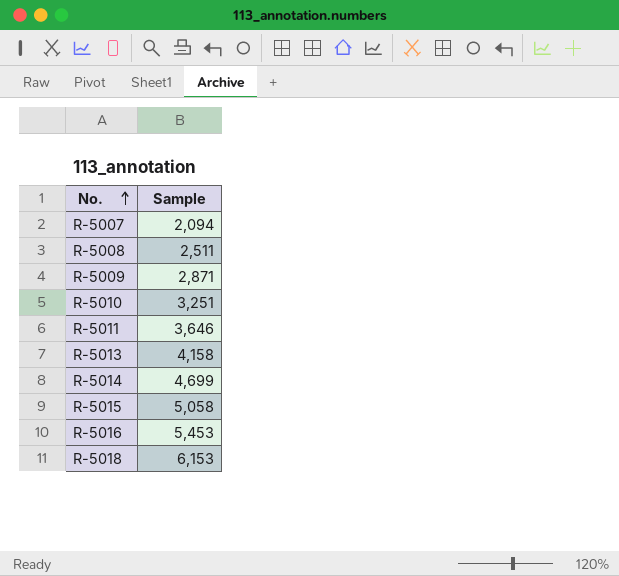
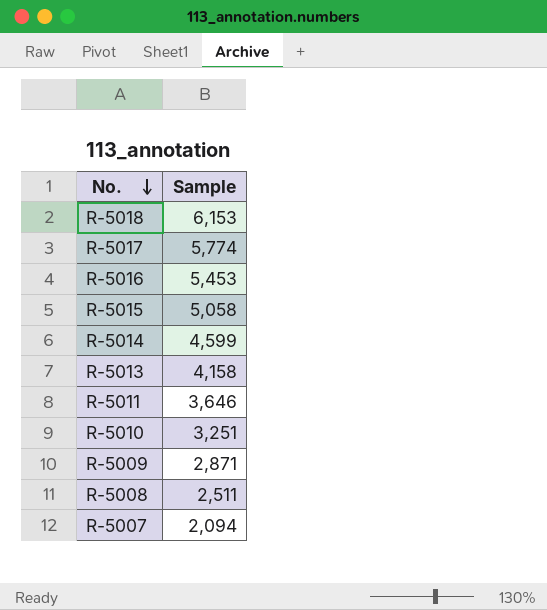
row order: No. ascending -> No. descending
row R-5017: none -> 5,774
R-5014 | Sample: 4,699 -> 4,599

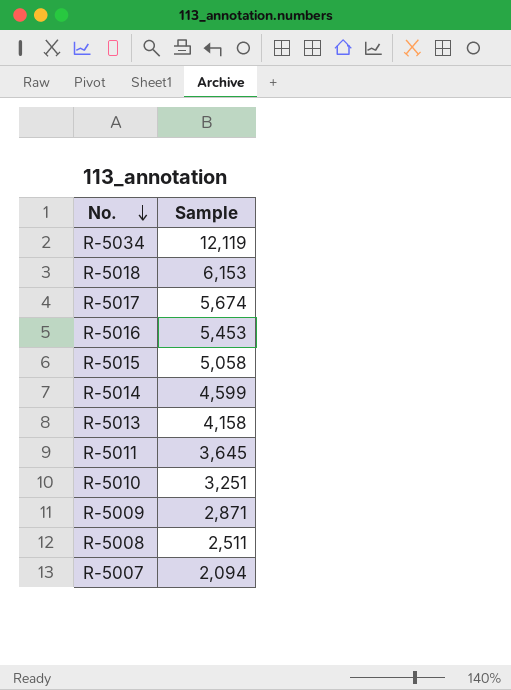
row R-5034: none -> 12,119
R-5017 | Sample: 5,774 -> 5,674
R-5011 | Sample: 3,646 -> 3,645

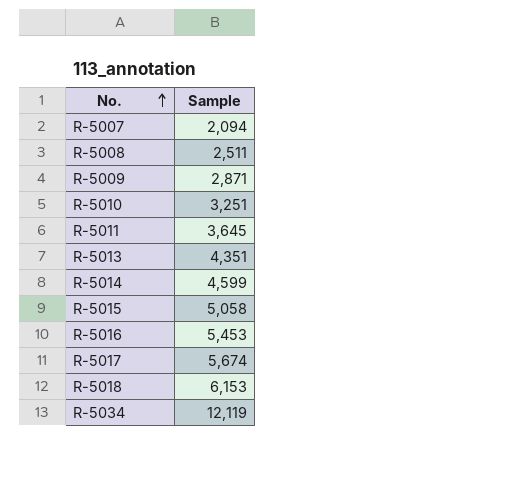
row order: No. descending -> No. ascending
R-5013 | Sample: 4,158 -> 4,351

